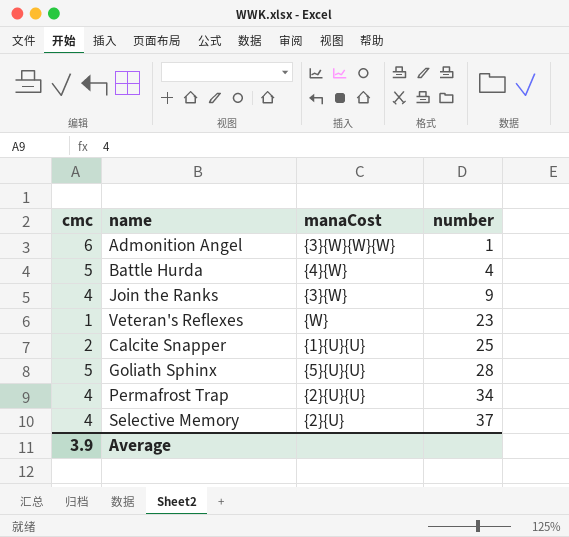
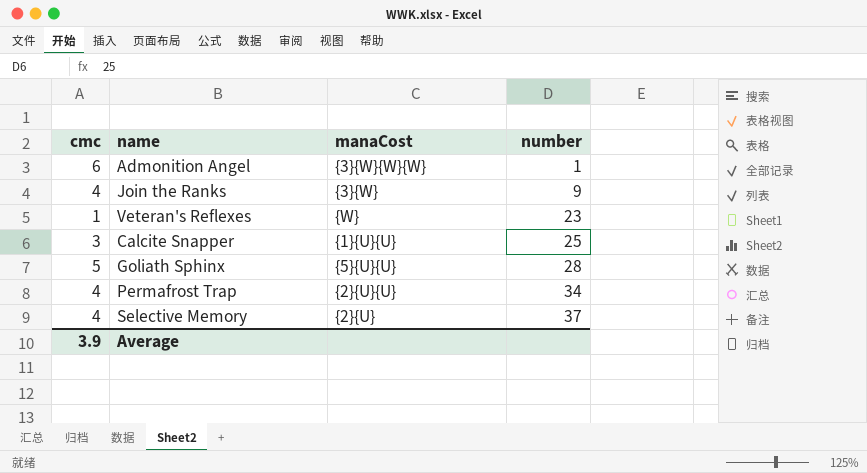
row Battle Hurda: 5 | {4}{W} | 4 -> none
Calcite Snapper | cmc: 2 -> 3

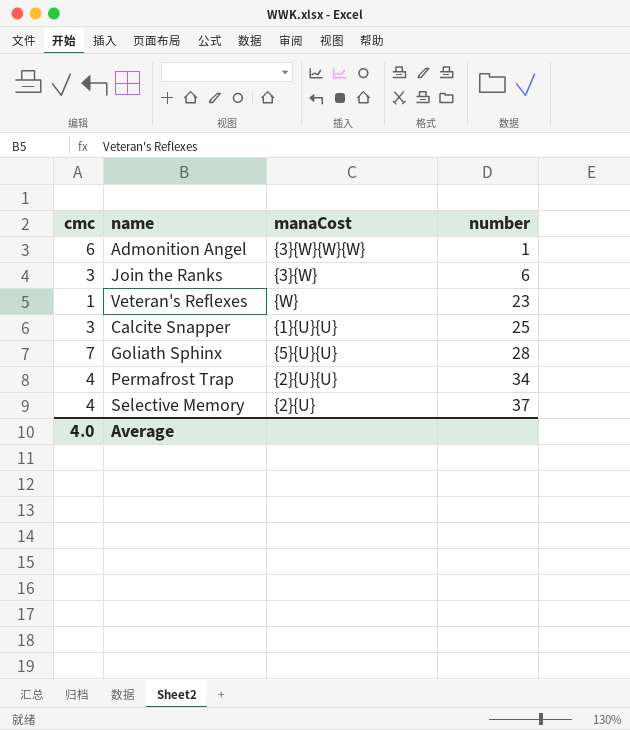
Join the Ranks | cmc: 4 -> 3
Join the Ranks | number: 9 -> 6
Goliath Sphinx | cmc: 5 -> 7
Average | cmc: 3.9 -> 4.0

